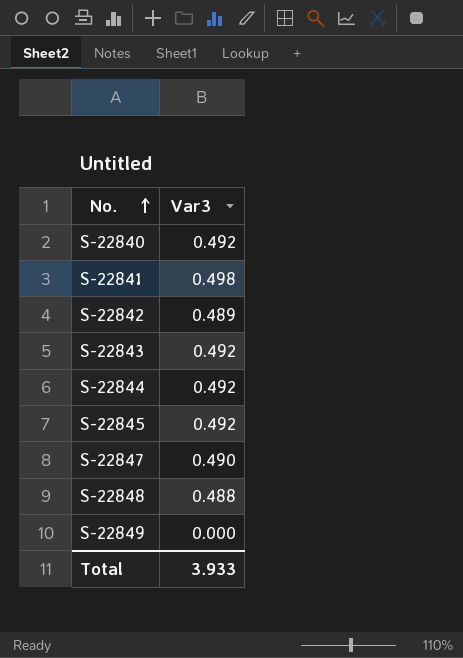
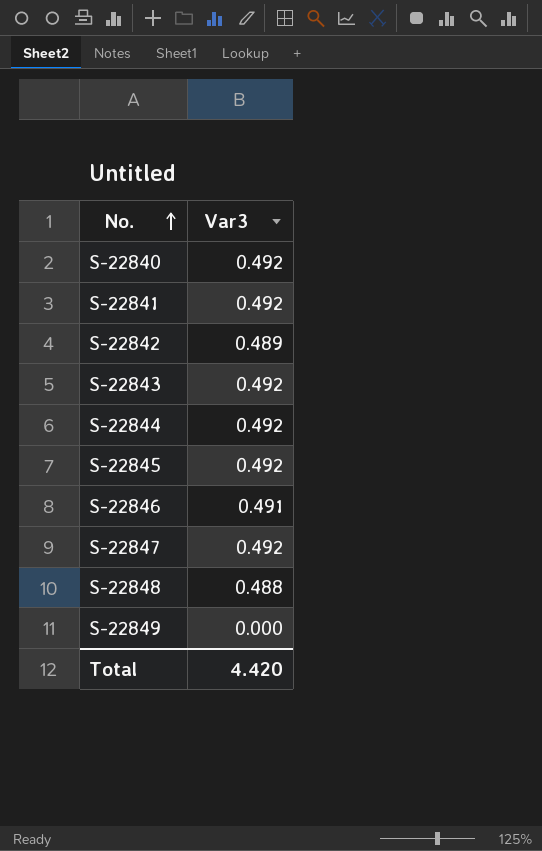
S-22841 | Var3: 0.498 -> 0.492
row S-22846: none -> 0.491
S-22847 | Var3: 0.490 -> 0.492
Total | Var3: 3.933 -> 4.420

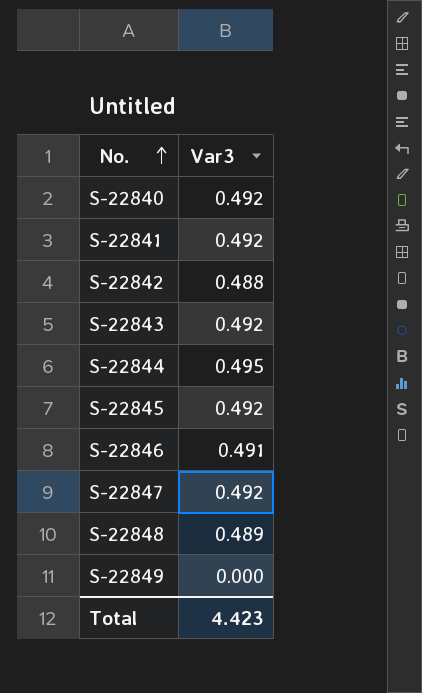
S-22842 | Var3: 0.489 -> 0.488
S-22844 | Var3: 0.492 -> 0.495
S-22848 | Var3: 0.488 -> 0.489
Total | Var3: 4.420 -> 4.423

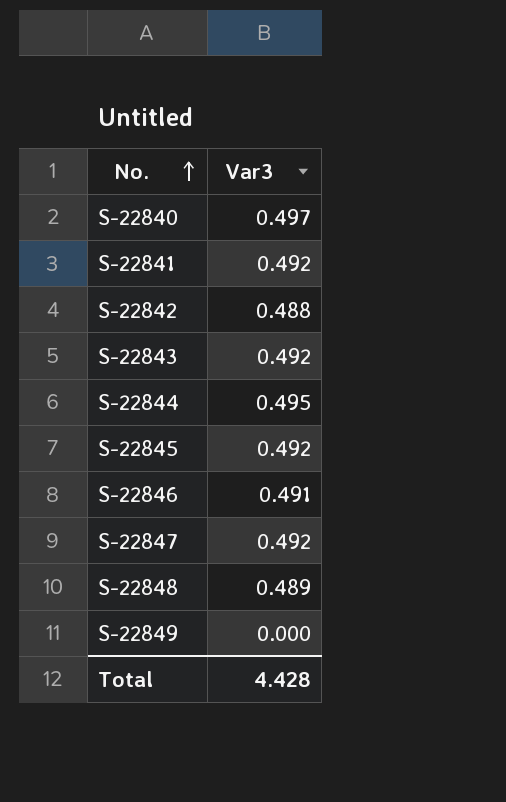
S-22840 | Var3: 0.492 -> 0.497
Total | Var3: 4.423 -> 4.428

